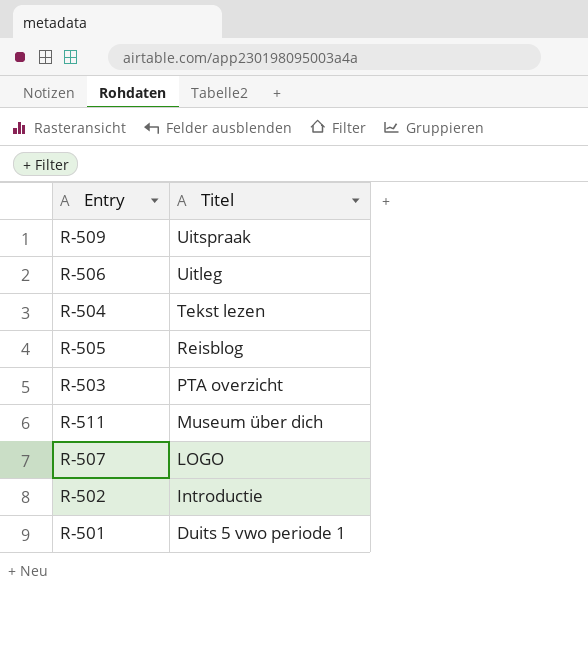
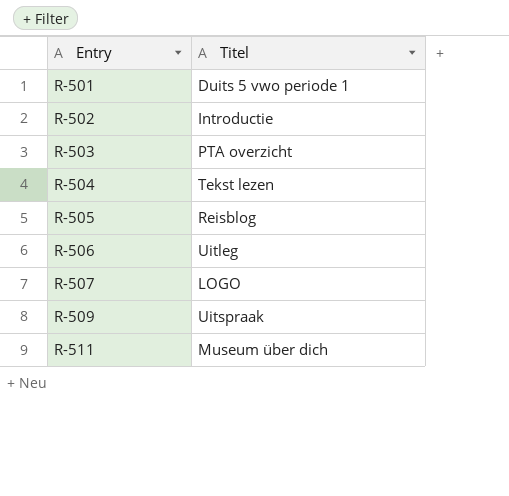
row order: Titel descending -> Entry ascending

